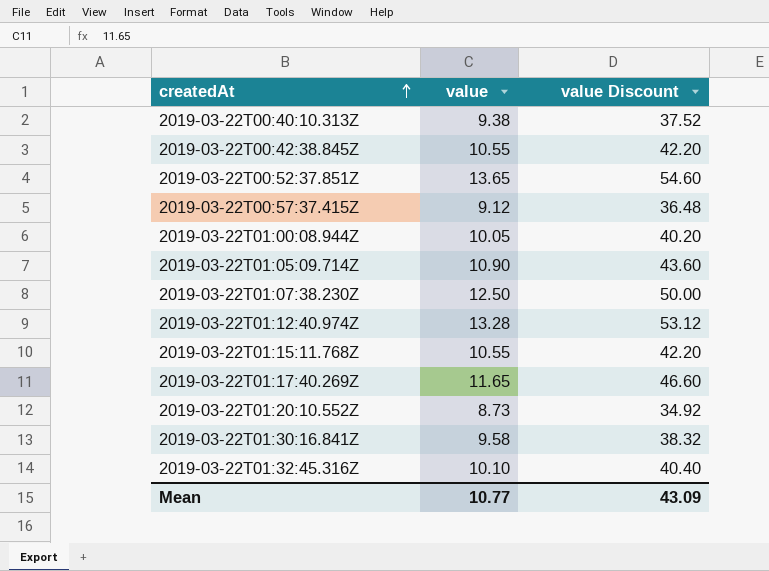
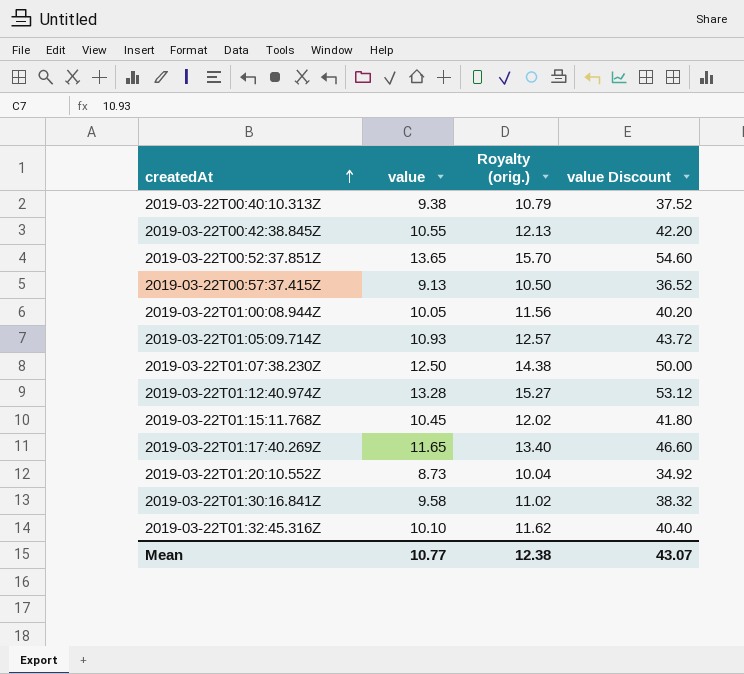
column Royalty (orig.) | formula: none -> [value] * 1.15
2019-03-22T00:57:37.415Z | value: 9.12 -> 9.13
2019-03-22T00:57:37.415Z | value Discount: 36.48 -> 36.52
2019-03-22T01:05:09.714Z | value: 10.90 -> 10.93
2019-03-22T01:05:09.714Z | value Discount: 43.60 -> 43.72
2019-03-22T01:15:11.768Z | value: 10.55 -> 10.45
2019-03-22T01:15:11.768Z | value Discount: 42.20 -> 41.80
Mean | value Discount: 43.09 -> 43.07

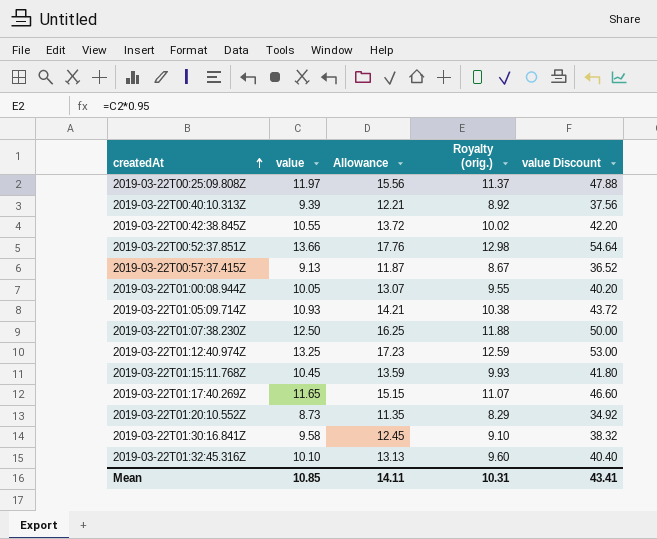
column Allowance | formula: none -> [value] * 1.3
column Royalty (orig.) | formula: [value] * 1.15 -> [value] * 0.95
row 2019-03-22T00:25:09.808Z: none -> 11.97 | 15.56 | 11.37 | 47.88
2019-03-22T00:40:10.313Z | value: 9.38 -> 9.39
2019-03-22T00:40:10.313Z | value Discount: 37.52 -> 37.56
2019-03-22T00:52:37.851Z | value: 13.65 -> 13.66
2019-03-22T00:52:37.851Z | value Discount: 54.60 -> 54.64
2019-03-22T01:12:40.974Z | value: 13.28 -> 13.25
2019-03-22T01:12:40.974Z | value Discount: 53.12 -> 53.00
Mean | value: 10.77 -> 10.85
Mean | Royalty (orig.): 12.38 -> 10.31
Mean | value Discount: 43.07 -> 43.41

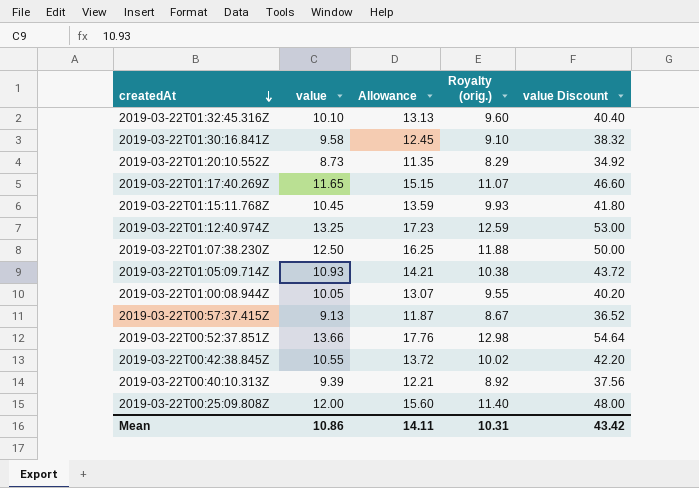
row order: createdAt ascending -> createdAt descending
2019-03-22T00:25:09.808Z | value: 11.97 -> 12.00
2019-03-22T00:25:09.808Z | Allowance: 15.56 -> 15.60
2019-03-22T00:25:09.808Z | Royalty (orig.): 11.37 -> 11.40
2019-03-22T00:25:09.808Z | value Discount: 47.88 -> 48.00
Mean | value: 10.85 -> 10.86
Mean | value Discount: 43.41 -> 43.42

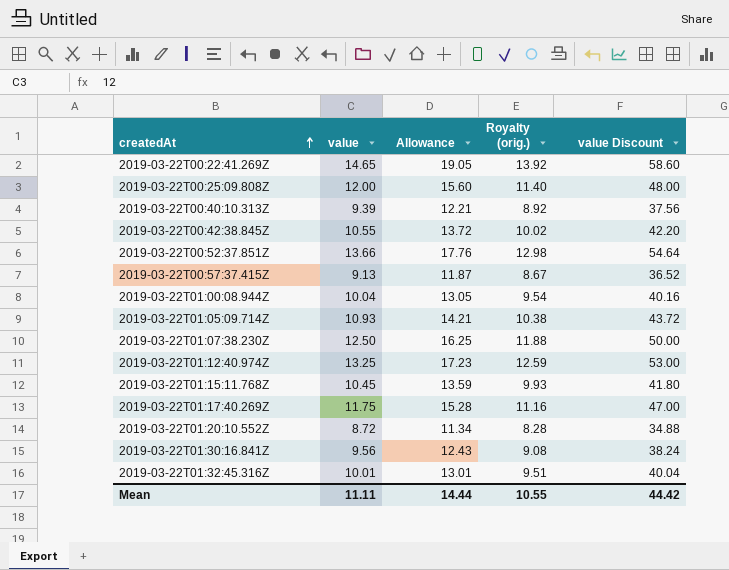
row order: createdAt descending -> createdAt ascending
row 2019-03-22T00:22:41.269Z: none -> 14.65 | 19.05 | 13.92 | 58.60
2019-03-22T01:00:08.944Z | value: 10.05 -> 10.04
2019-03-22T01:00:08.944Z | Allowance: 13.07 -> 13.05
2019-03-22T01:00:08.944Z | Royalty (orig.): 9.55 -> 9.54
2019-03-22T01:00:08.944Z | value Discount: 40.20 -> 40.16
2019-03-22T01:17:40.269Z | value: 11.65 -> 11.75
2019-03-22T01:17:40.269Z | Allowance: 15.15 -> 15.28
2019-03-22T01:17:40.269Z | Royalty (orig.): 11.07 -> 11.16
2019-03-22T01:17:40.269Z | value Discount: 46.60 -> 47.00
2019-03-22T01:20:10.552Z | value: 8.73 -> 8.72
2019-03-22T01:20:10.552Z | Allowance: 11.35 -> 11.34
2019-03-22T01:20:10.552Z | Royalty (orig.): 8.29 -> 8.28
2019-03-22T01:20:10.552Z | value Discount: 34.92 -> 34.88
2019-03-22T01:30:16.841Z | value: 9.58 -> 9.56
2019-03-22T01:30:16.841Z | Allowance: 12.45 -> 12.43
2019-03-22T01:30:16.841Z | Royalty (orig.): 9.10 -> 9.08
2019-03-22T01:30:16.841Z | value Discount: 38.32 -> 38.24
2019-03-22T01:32:45.316Z | value: 10.10 -> 10.01
2019-03-22T01:32:45.316Z | Allowance: 13.13 -> 13.01
2019-03-22T01:32:45.316Z | Royalty (orig.): 9.60 -> 9.51
2019-03-22T01:32:45.316Z | value Discount: 40.40 -> 40.04
Mean | value: 10.86 -> 11.11
Mean | Allowance: 14.11 -> 14.44
Mean | Royalty (orig.): 10.31 -> 10.55
Mean | value Discount: 43.42 -> 44.42

